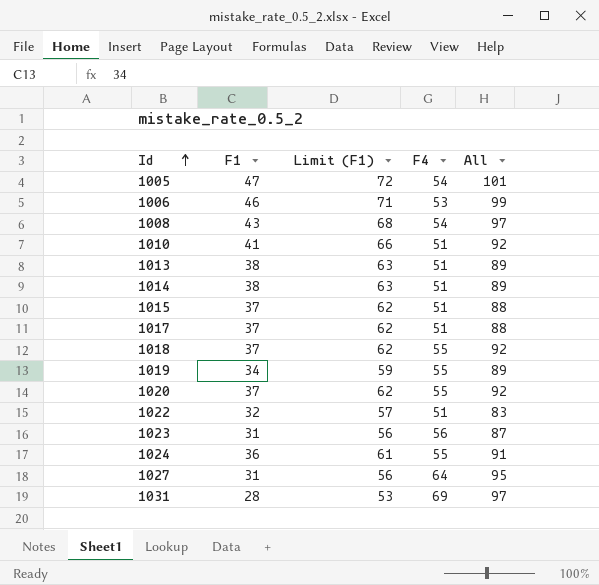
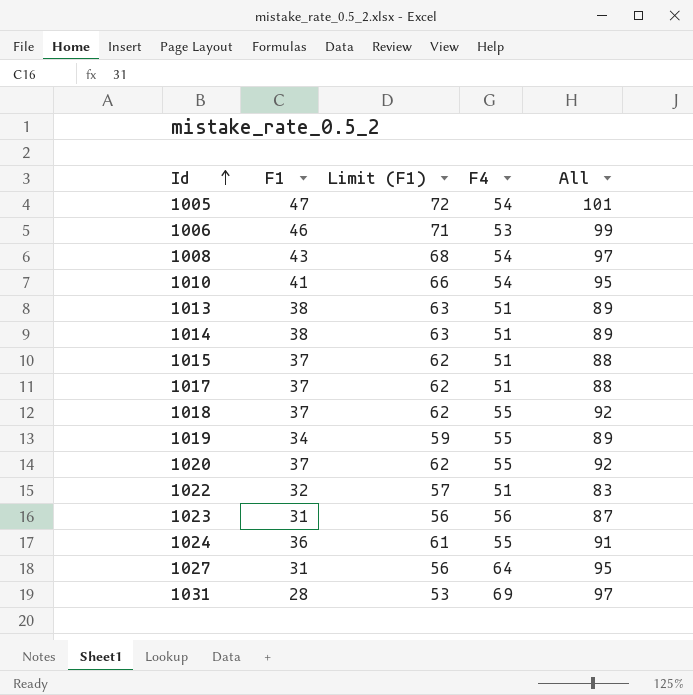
1010 | F4: 51 -> 54
1010 | All: 92 -> 95

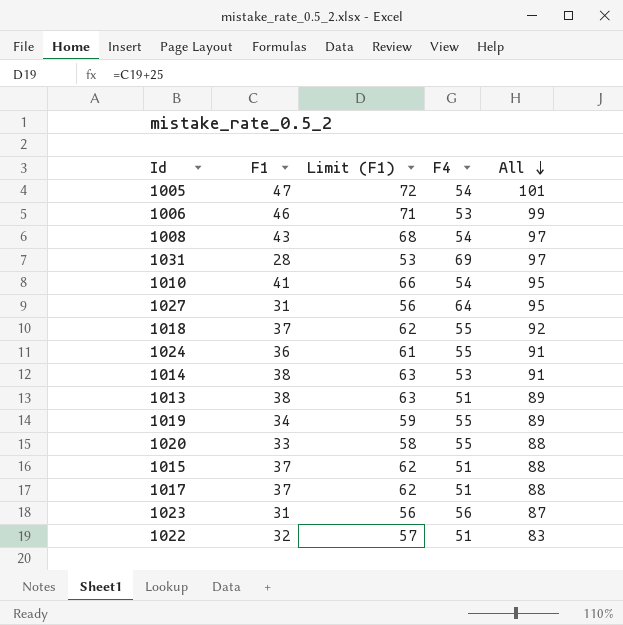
row order: Id ascending -> All descending
1014 | F4: 51 -> 53
1014 | All: 89 -> 91
1020 | F1: 37 -> 33
1020 | Limit (F1): 62 -> 58
1020 | All: 92 -> 88

